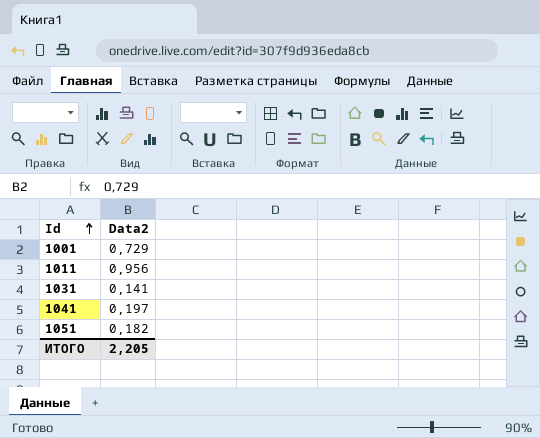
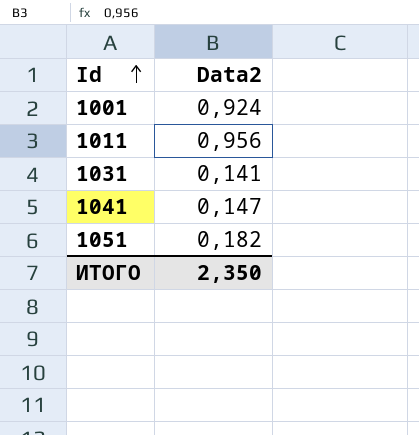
1001 | Data2: 0,729 -> 0,924
1041 | Data2: 0,197 -> 0,147
ИТОГО | Data2: 2,205 -> 2,350

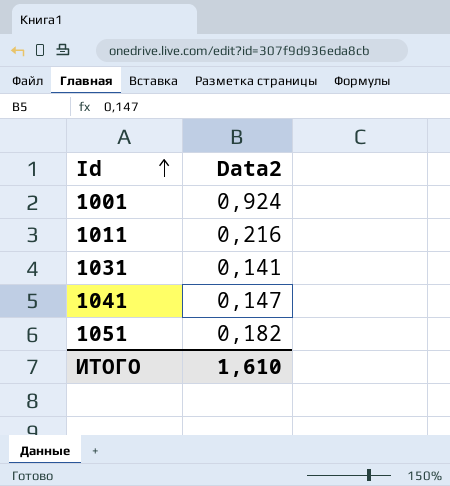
1011 | Data2: 0,956 -> 0,216
ИТОГО | Data2: 2,350 -> 1,610

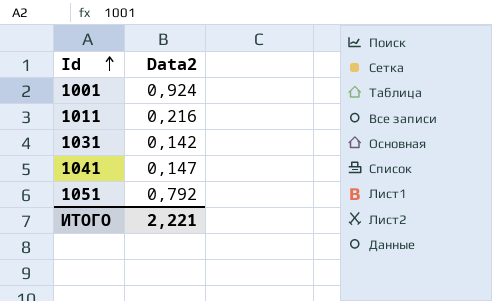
1031 | Data2: 0,141 -> 0,142
1051 | Data2: 0,182 -> 0,792
ИТОГО | Data2: 1,610 -> 2,221

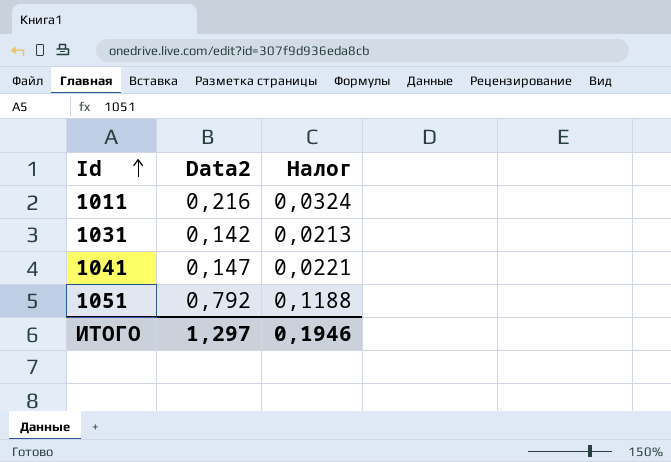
column Налог | formula: none -> [Data2] * 0,15
row 1001: 0,924 -> none
ИТОГО | Data2: 2,221 -> 1,297

